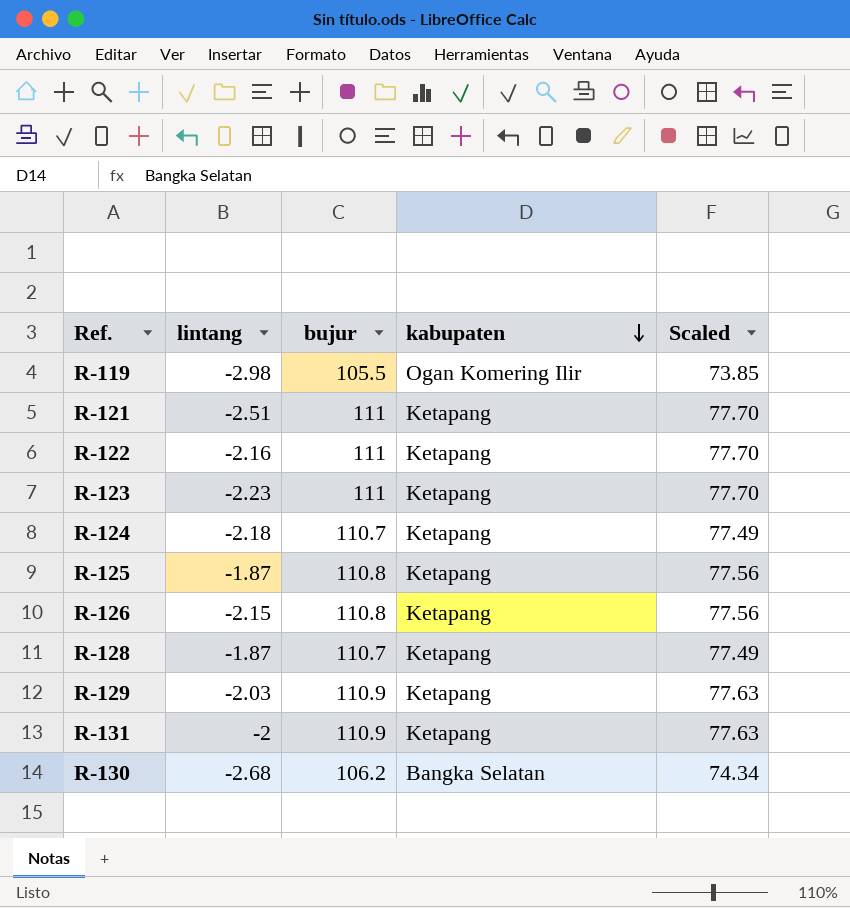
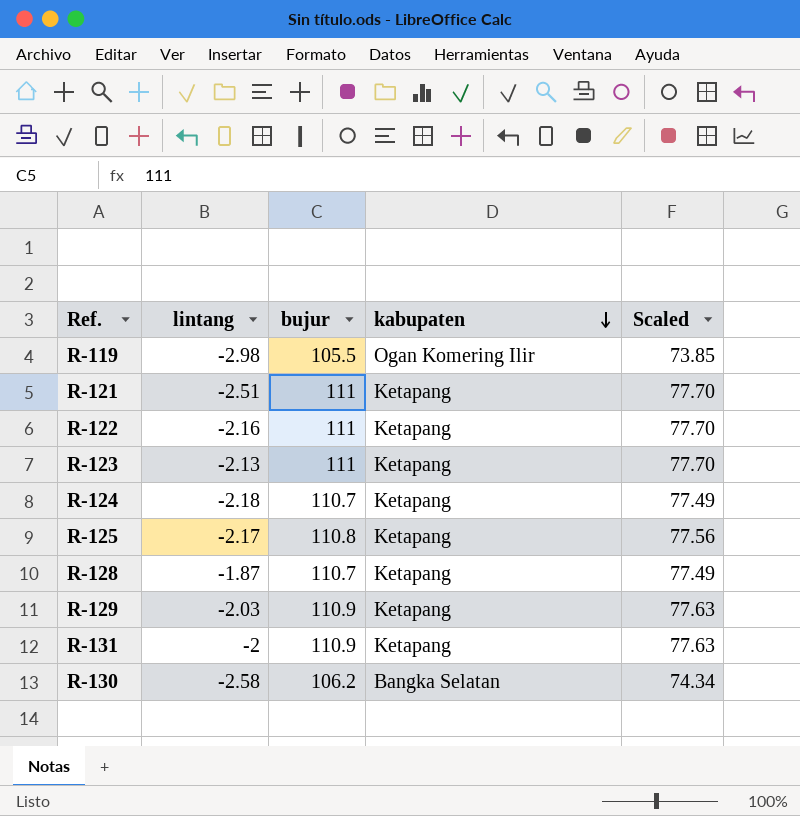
row R-126: -2.15 | 110.8 | Ketapang | 77.56 -> none
R-123 | lintang: -2.23 -> -2.13
R-125 | lintang: -1.87 -> -2.17
R-130 | lintang: -2.68 -> -2.58

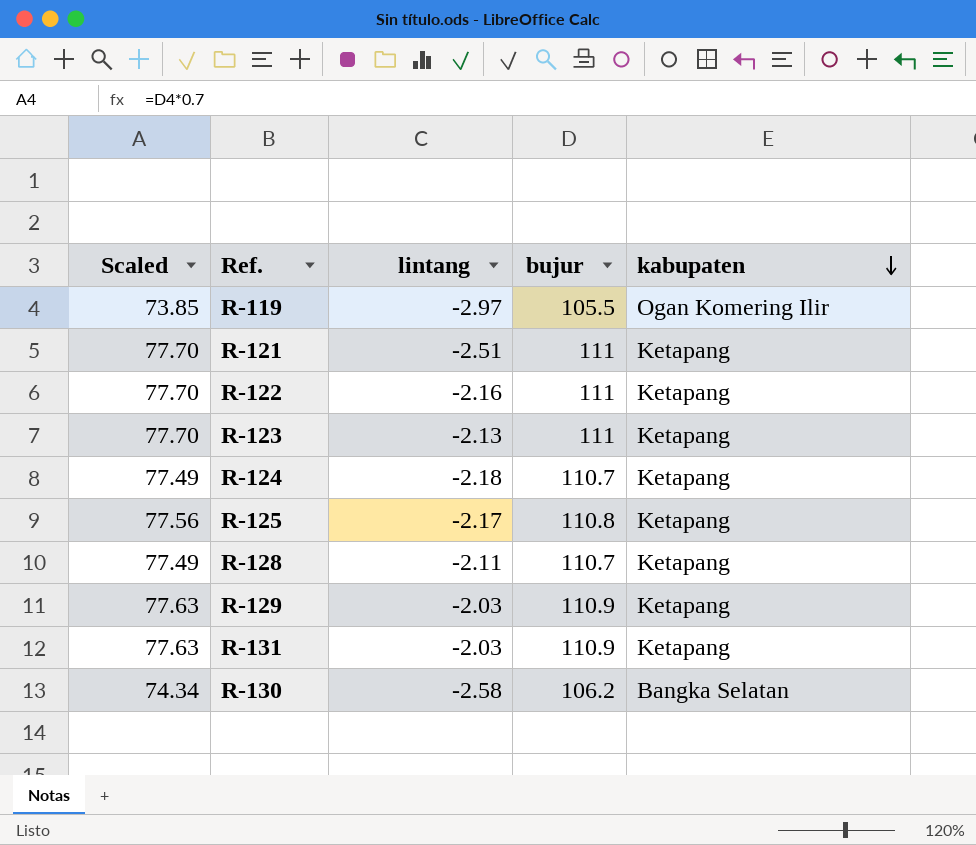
column Scaled | position: 5 -> 1
R-119 | lintang: -2.98 -> -2.97
R-128 | lintang: -1.87 -> -2.11
R-131 | lintang: -2 -> -2.03

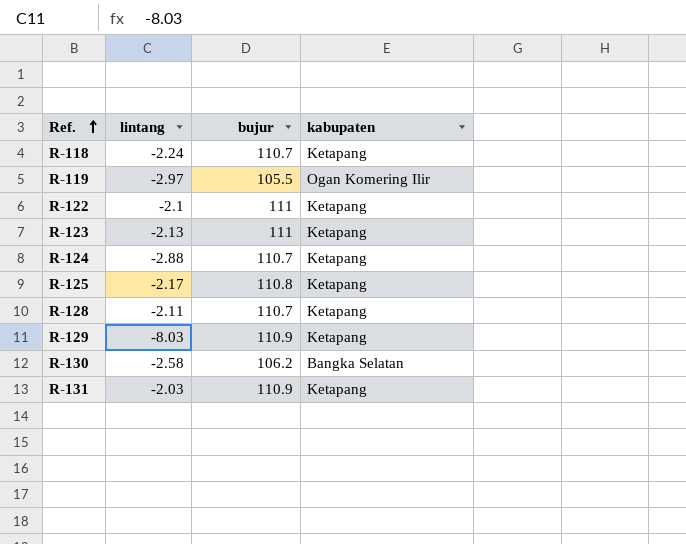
row order: kabupaten descending -> Ref. ascending
column Scaled | formula: [bujur] * 0.7 -> none
row R-121: 77.70 | -2.51 | 111 | Ketapang -> none
row R-118: none -> -2.24 | 110.7 | Ketapang
R-122 | lintang: -2.16 -> -2.1
R-124 | lintang: -2.18 -> -2.88
R-129 | lintang: -2.03 -> -8.03

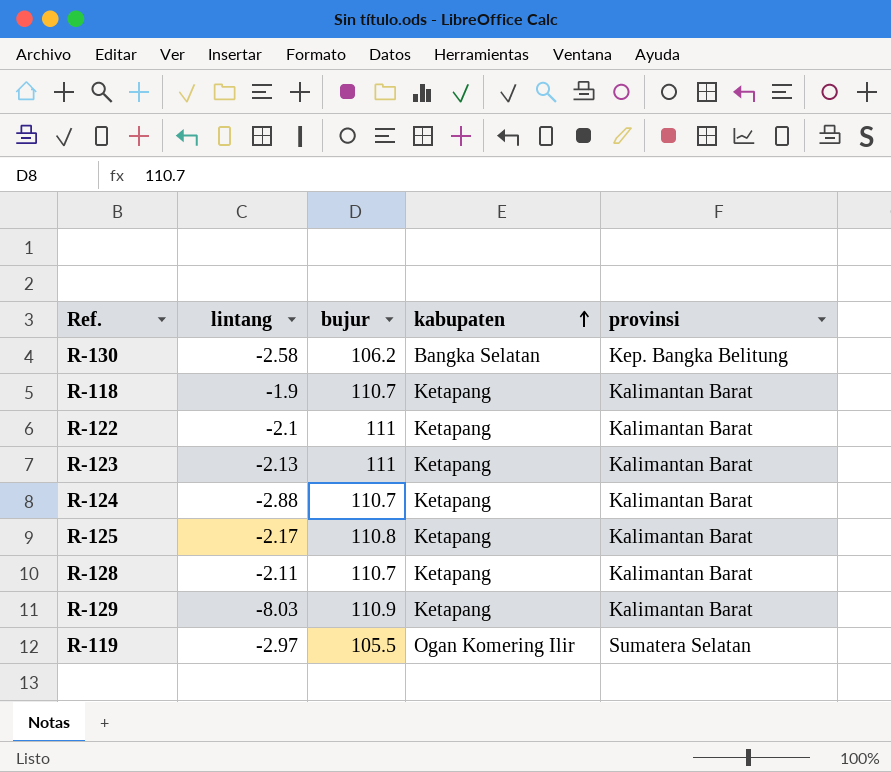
row order: Ref. ascending -> kabupaten ascending
column provinsi | position: none -> 5
row R-131: -2.03 | 110.9 | Ketapang -> none
R-118 | lintang: -2.24 -> -1.9

